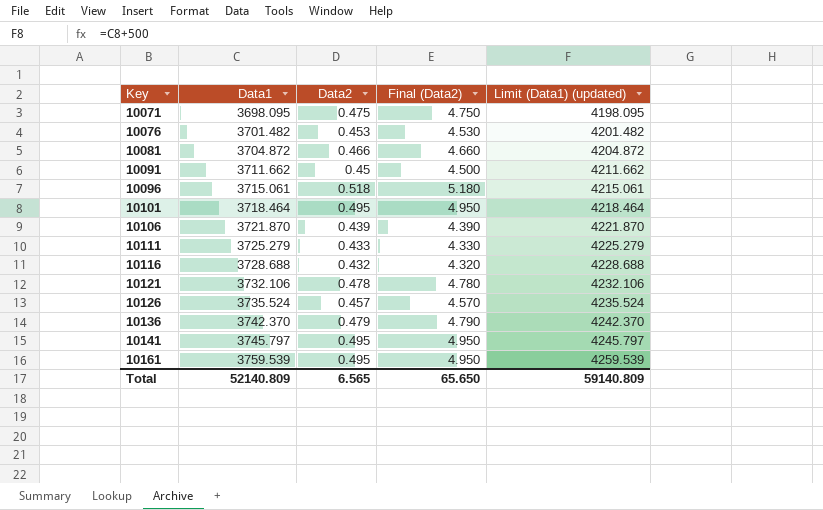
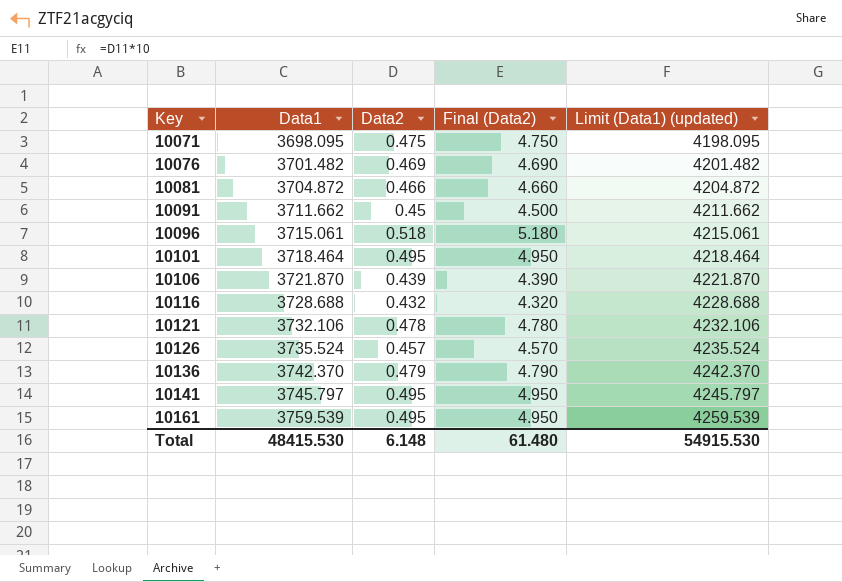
row 10111: 3725.279 | 0.433 | 4.330 | 4225.279 -> none
10076 | Data2: 0.453 -> 0.469
10076 | Final (Data2): 4.530 -> 4.690
Total | Data1: 52140.809 -> 48415.530
Total | Data2: 6.565 -> 6.148
Total | Final (Data2): 65.650 -> 61.480
Total | Limit (Data1) (updated): 59140.809 -> 54915.530

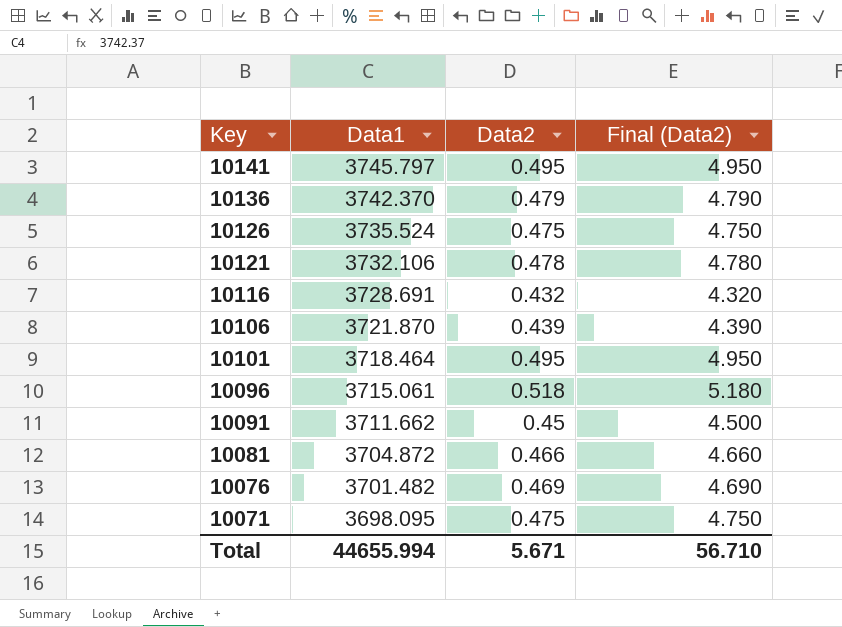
row order: Key ascending -> Key descending
column Limit (Data1) (updated) | formula: [Data1] + 500 -> none
row 10161: 3759.539 | 0.495 | 4.950 | 4259.539 -> none
10126 | Data2: 0.457 -> 0.475
10126 | Final (Data2): 4.570 -> 4.750
10116 | Data1: 3728.688 -> 3728.691
Total | Data1: 48415.530 -> 44655.994
Total | Data2: 6.148 -> 5.671
Total | Final (Data2): 61.480 -> 56.710

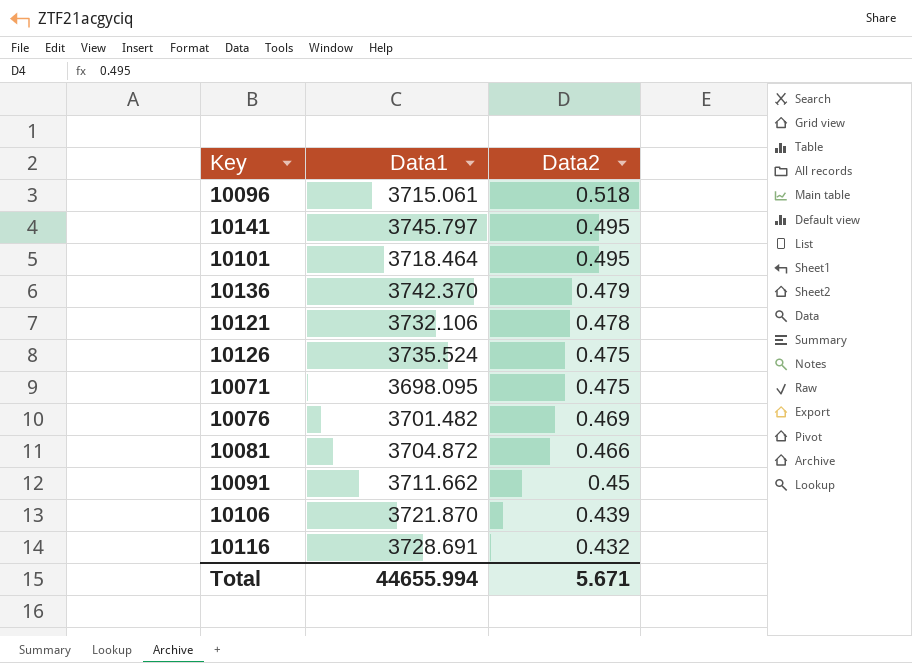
row order: Key descending -> Data2 descending
column Final (Data2) | formula: [Data2] * 10 -> none

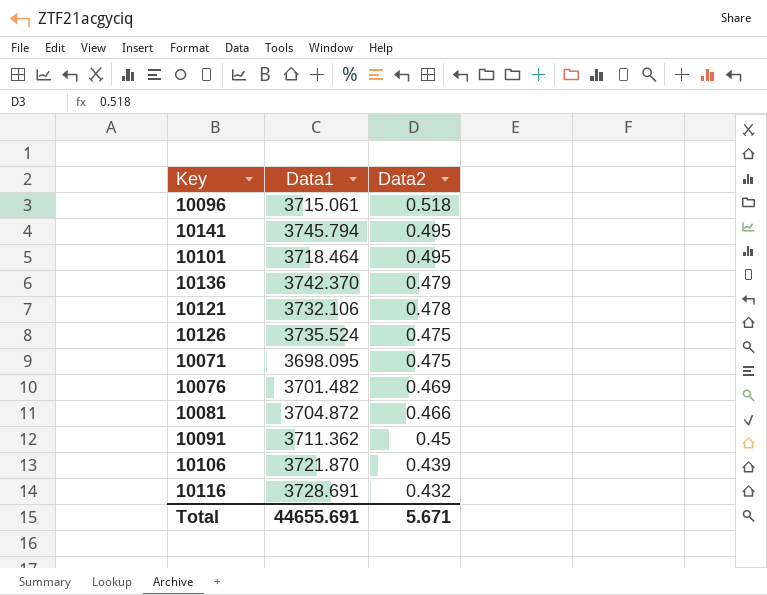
10141 | Data1: 3745.797 -> 3745.794
10091 | Data1: 3711.662 -> 3711.362
Total | Data1: 44655.994 -> 44655.691

